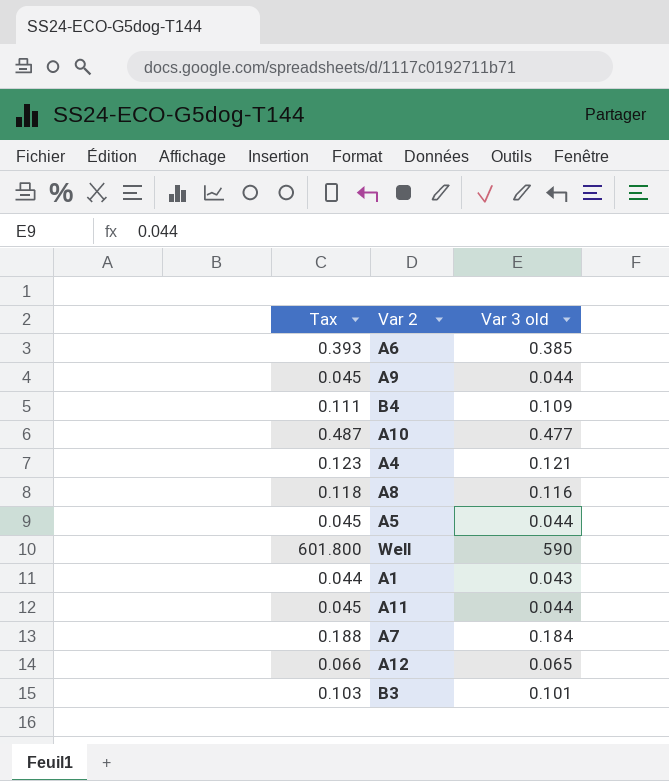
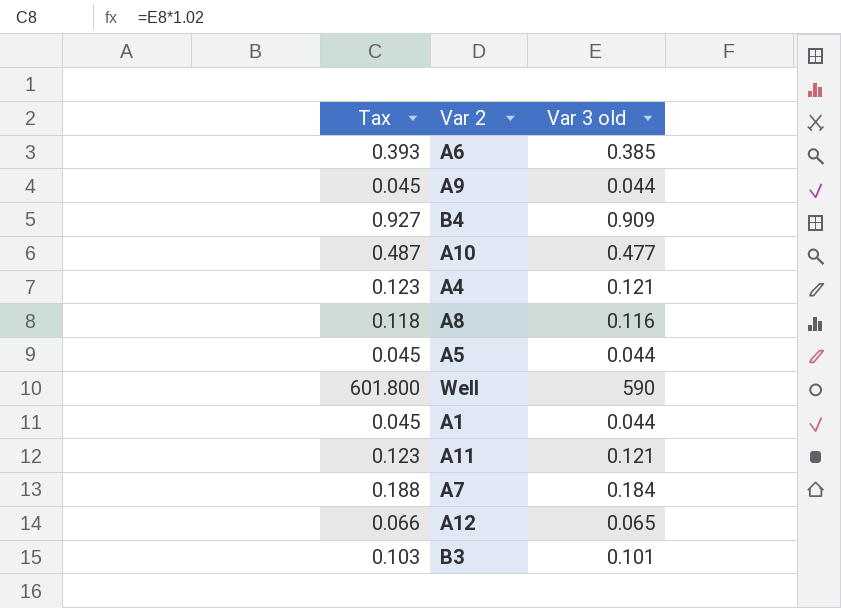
B4 | Tax: 0.111 -> 0.927
B4 | Var 3 old: 0.109 -> 0.909
A1 | Tax: 0.044 -> 0.045
A1 | Var 3 old: 0.043 -> 0.044
A11 | Tax: 0.045 -> 0.123
A11 | Var 3 old: 0.044 -> 0.121

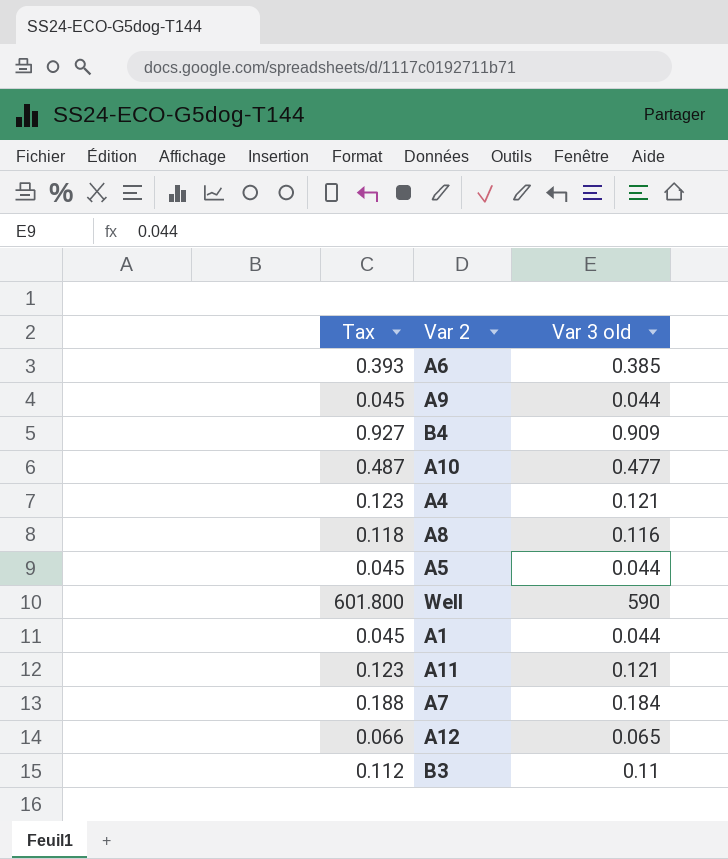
B3 | Tax: 0.103 -> 0.112
B3 | Var 3 old: 0.101 -> 0.11

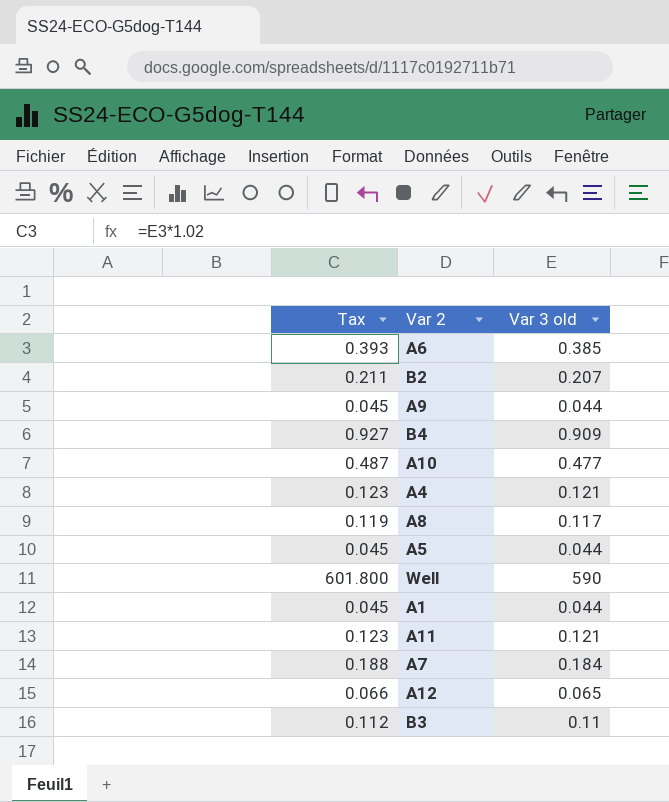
row B2: none -> 0.211 | 0.207
A8 | Tax: 0.118 -> 0.119
A8 | Var 3 old: 0.116 -> 0.117

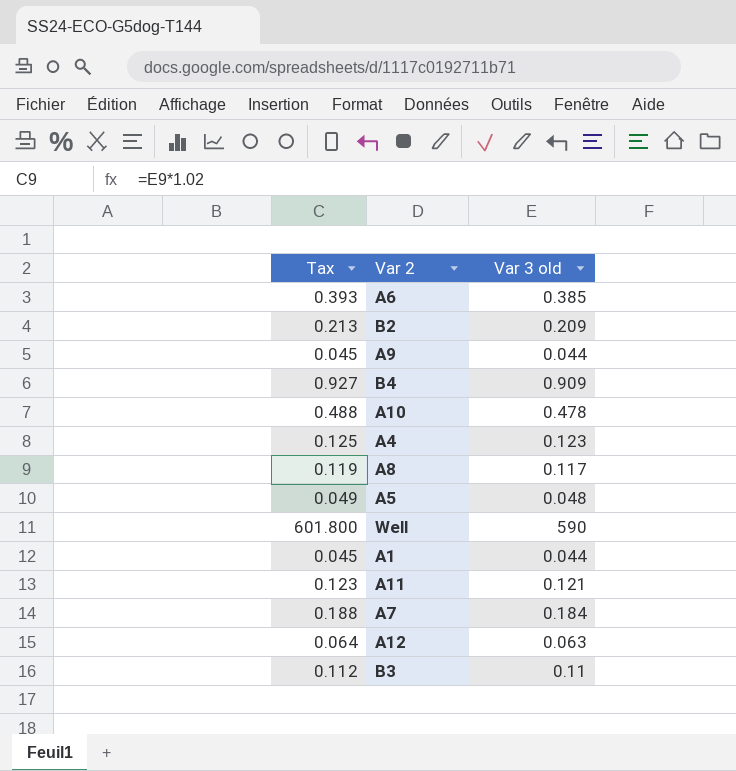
B2 | Tax: 0.211 -> 0.213
B2 | Var 3 old: 0.207 -> 0.209
A10 | Tax: 0.487 -> 0.488
A10 | Var 3 old: 0.477 -> 0.478
A4 | Tax: 0.123 -> 0.125
A4 | Var 3 old: 0.121 -> 0.123
A5 | Tax: 0.045 -> 0.049
A5 | Var 3 old: 0.044 -> 0.048
A12 | Tax: 0.066 -> 0.064
A12 | Var 3 old: 0.065 -> 0.063

